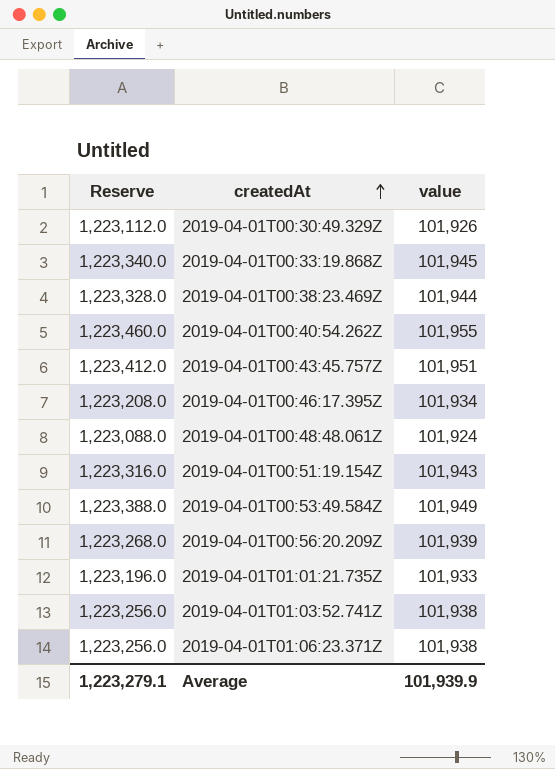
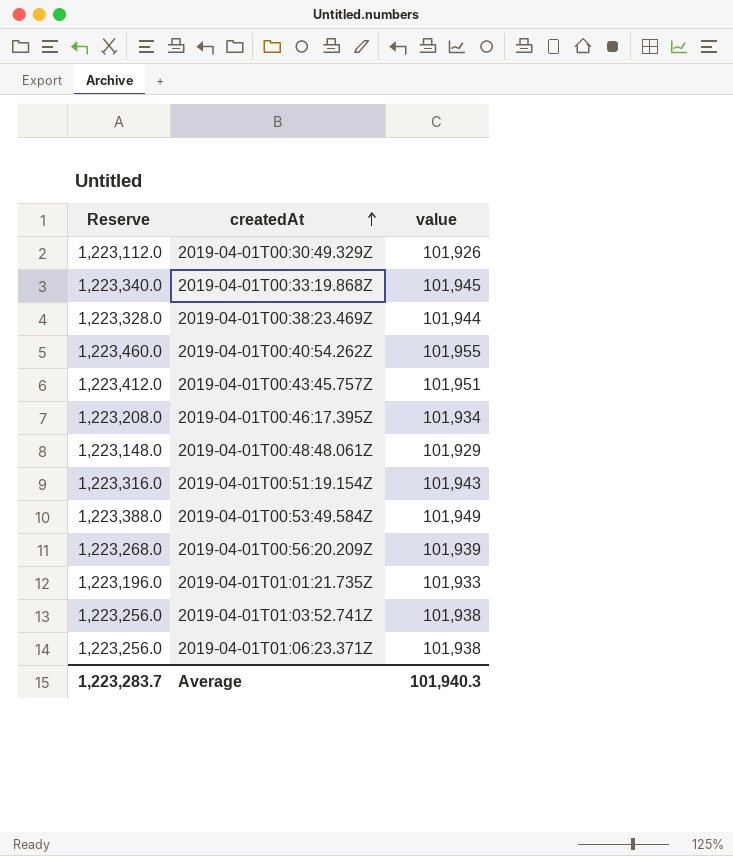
2019-04-01T00:48:48.061Z | Reserve: 1,223,088.0 -> 1,223,148.0
2019-04-01T00:48:48.061Z | value: 101,924 -> 101,929
Average | Reserve: 1,223,279.1 -> 1,223,283.7
Average | value: 101,939.9 -> 101,940.3

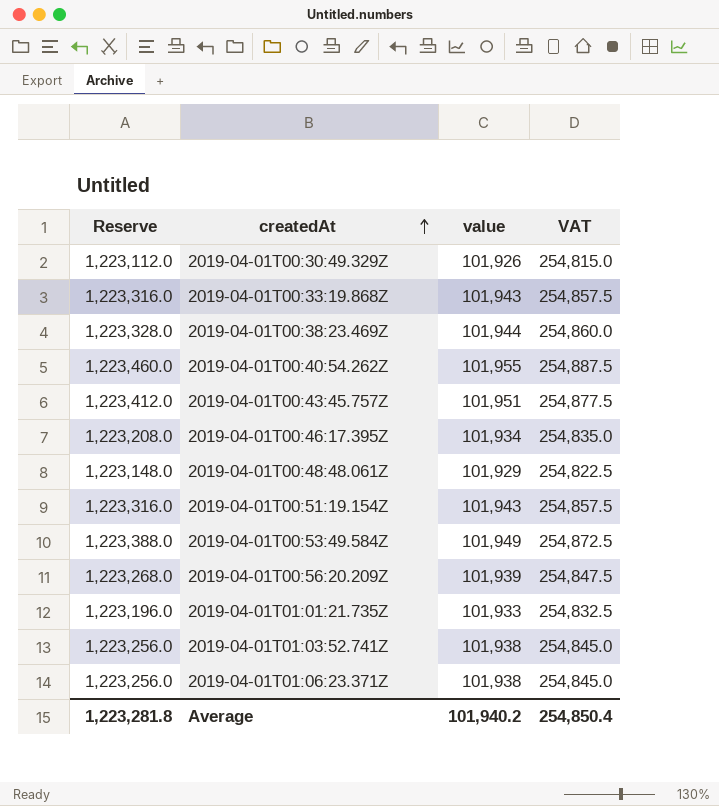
column VAT | formula: none -> [value] * 2.5
2019-04-01T00:33:19.868Z | Reserve: 1,223,340.0 -> 1,223,316.0
2019-04-01T00:33:19.868Z | value: 101,945 -> 101,943
Average | Reserve: 1,223,283.7 -> 1,223,281.8
Average | value: 101,940.3 -> 101,940.2

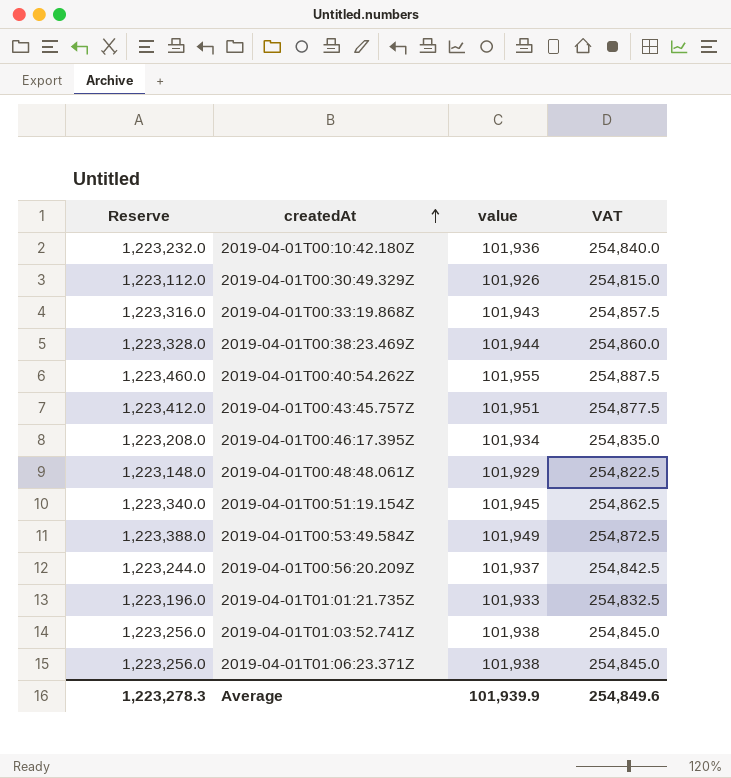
row 2019-04-01T00:10:42.180Z: none -> 1,223,232.0 | 101,936 | 254,840.0
2019-04-01T00:51:19.154Z | Reserve: 1,223,316.0 -> 1,223,340.0
2019-04-01T00:51:19.154Z | value: 101,943 -> 101,945
2019-04-01T00:51:19.154Z | VAT: 254,857.5 -> 254,862.5
2019-04-01T00:56:20.209Z | Reserve: 1,223,268.0 -> 1,223,244.0
2019-04-01T00:56:20.209Z | value: 101,939 -> 101,937
2019-04-01T00:56:20.209Z | VAT: 254,847.5 -> 254,842.5
Average | Reserve: 1,223,281.8 -> 1,223,278.3
Average | value: 101,940.2 -> 101,939.9
Average | VAT: 254,850.4 -> 254,849.6

